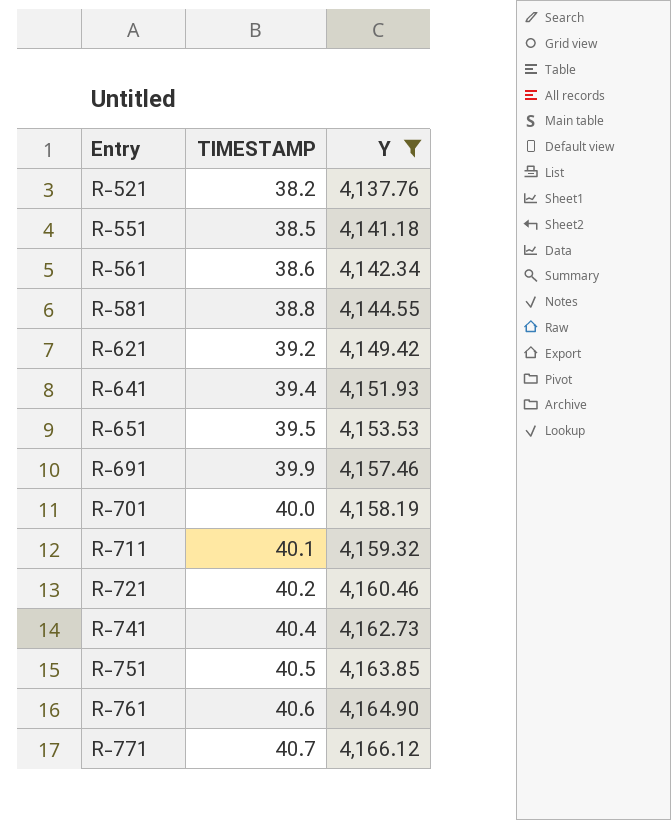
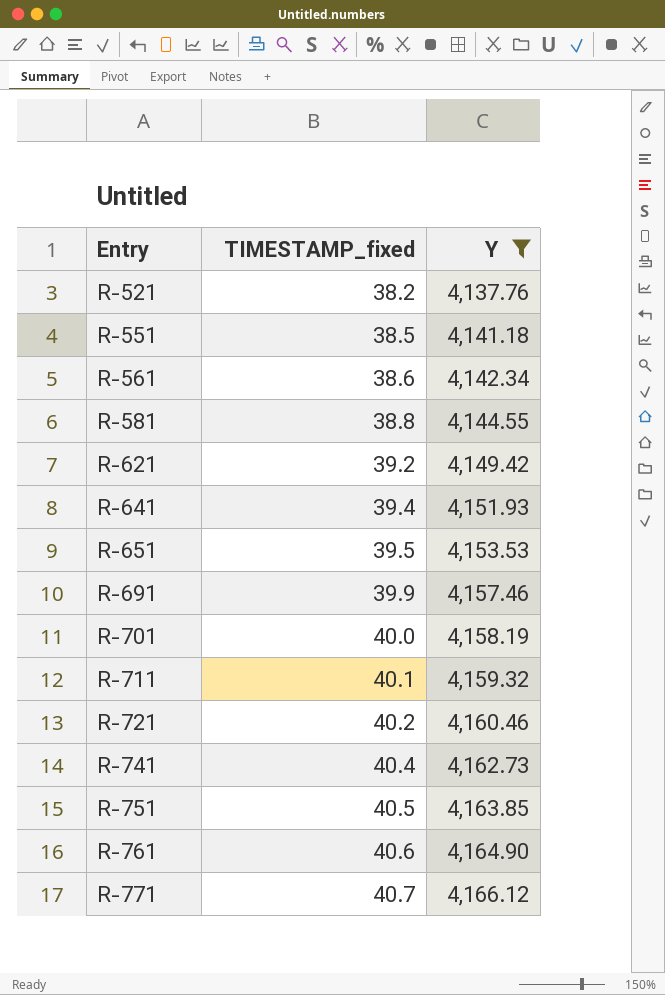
column name: TIMESTAMP -> TIMESTAMP_fixed

